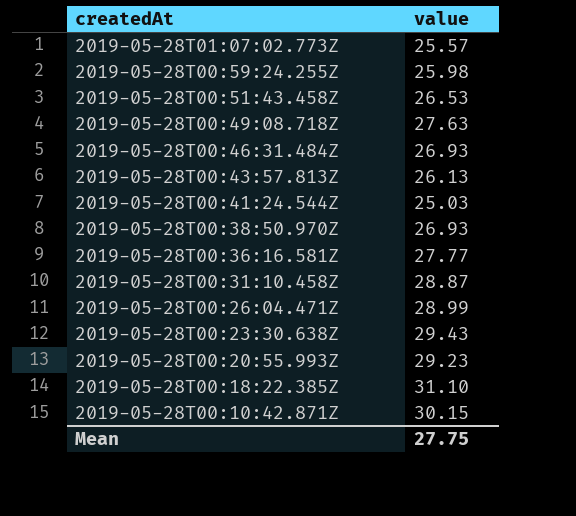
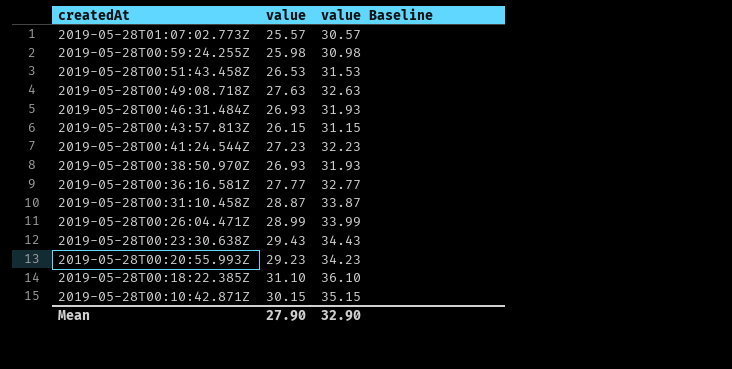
column value Baseline | formula: none -> [value] + 5
2019-05-28T00:43:57.813Z | value: 26.13 -> 26.15
2019-05-28T00:41:24.544Z | value: 25.03 -> 27.23
Mean | value: 27.75 -> 27.90

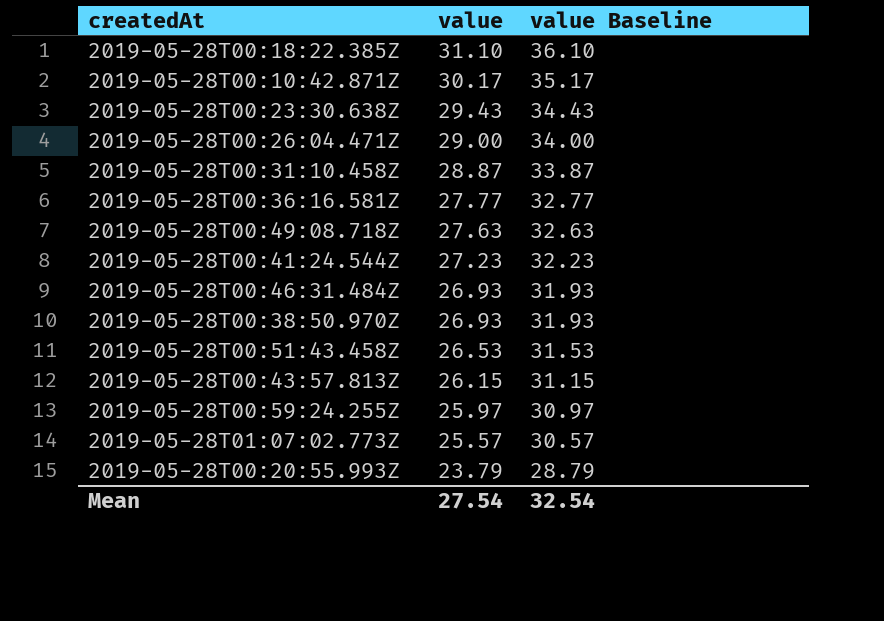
row order: createdAt descending -> value descending
2019-05-28T00:10:42.871Z | value: 30.15 -> 30.17
2019-05-28T00:10:42.871Z | value Baseline: 35.15 -> 35.17
2019-05-28T00:26:04.471Z | value: 28.99 -> 29.00
2019-05-28T00:26:04.471Z | value Baseline: 33.99 -> 34.00
2019-05-28T00:59:24.255Z | value: 25.98 -> 25.97
2019-05-28T00:59:24.255Z | value Baseline: 30.98 -> 30.97
2019-05-28T00:20:55.993Z | value: 29.23 -> 23.79
2019-05-28T00:20:55.993Z | value Baseline: 34.23 -> 28.79
Mean | value: 27.90 -> 27.54
Mean | value Baseline: 32.90 -> 32.54

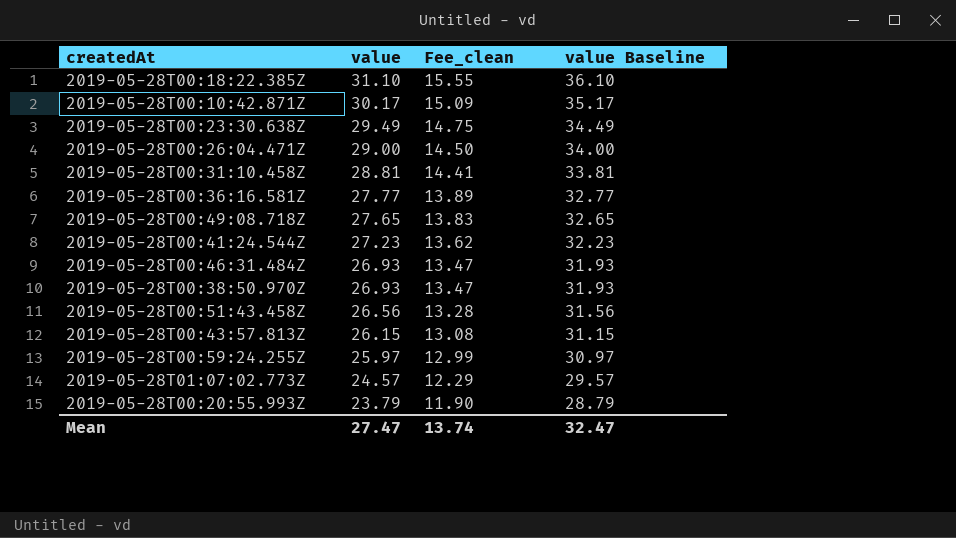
column Fee_clean | formula: none -> [value] * 0.5
2019-05-28T00:23:30.638Z | value: 29.43 -> 29.49
2019-05-28T00:23:30.638Z | value Baseline: 34.43 -> 34.49
2019-05-28T00:31:10.458Z | value: 28.87 -> 28.81
2019-05-28T00:31:10.458Z | value Baseline: 33.87 -> 33.81
2019-05-28T00:49:08.718Z | value: 27.63 -> 27.65
2019-05-28T00:49:08.718Z | value Baseline: 32.63 -> 32.65
2019-05-28T00:51:43.458Z | value: 26.53 -> 26.56
2019-05-28T00:51:43.458Z | value Baseline: 31.53 -> 31.56
2019-05-28T01:07:02.773Z | value: 25.57 -> 24.57
2019-05-28T01:07:02.773Z | value Baseline: 30.57 -> 29.57
Mean | value: 27.54 -> 27.47
Mean | value Baseline: 32.54 -> 32.47

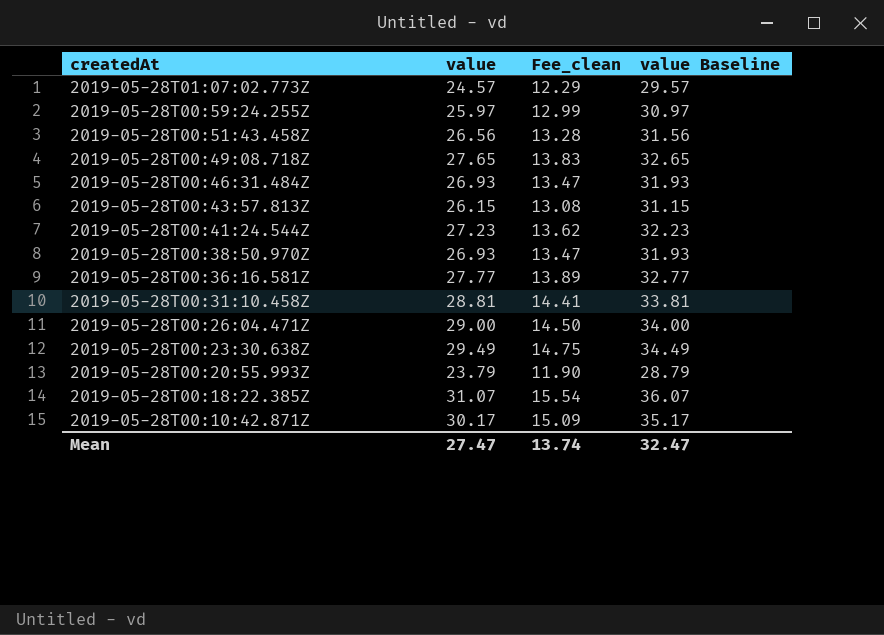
row order: value descending -> createdAt descending
2019-05-28T00:18:22.385Z | value: 31.10 -> 31.07
2019-05-28T00:18:22.385Z | Fee_clean: 15.55 -> 15.54
2019-05-28T00:18:22.385Z | value Baseline: 36.10 -> 36.07

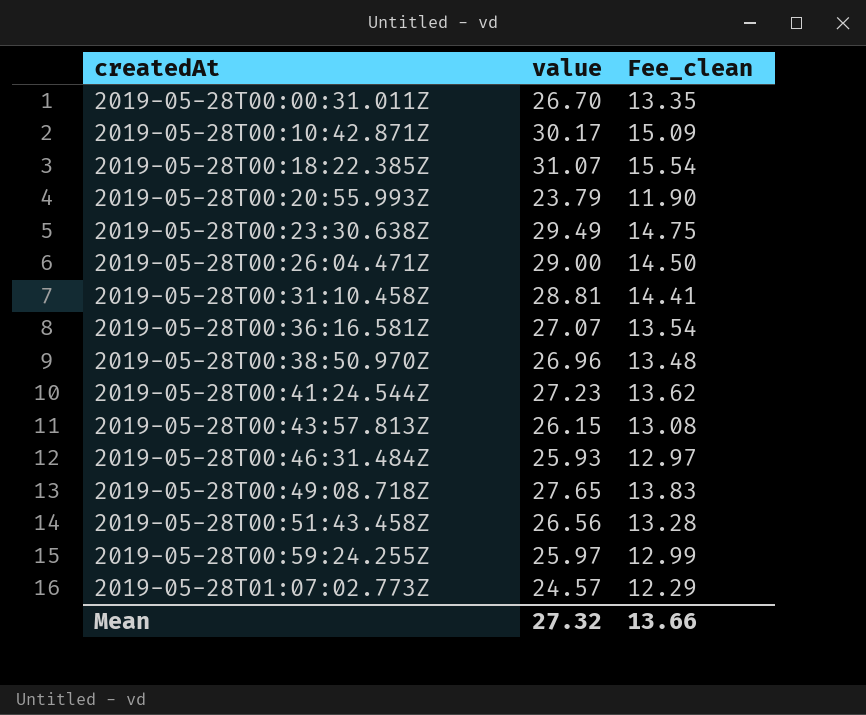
row order: createdAt descending -> createdAt ascending
column value Baseline | formula: [value] + 5 -> none
row 2019-05-28T00:00:31.011Z: none -> 26.70 | 13.35
2019-05-28T00:36:16.581Z | value: 27.77 -> 27.07
2019-05-28T00:36:16.581Z | Fee_clean: 13.89 -> 13.54
2019-05-28T00:38:50.970Z | value: 26.93 -> 26.96
2019-05-28T00:38:50.970Z | Fee_clean: 13.47 -> 13.48
2019-05-28T00:46:31.484Z | value: 26.93 -> 25.93
2019-05-28T00:46:31.484Z | Fee_clean: 13.47 -> 12.97
Mean | value: 27.47 -> 27.32
Mean | Fee_clean: 13.74 -> 13.66

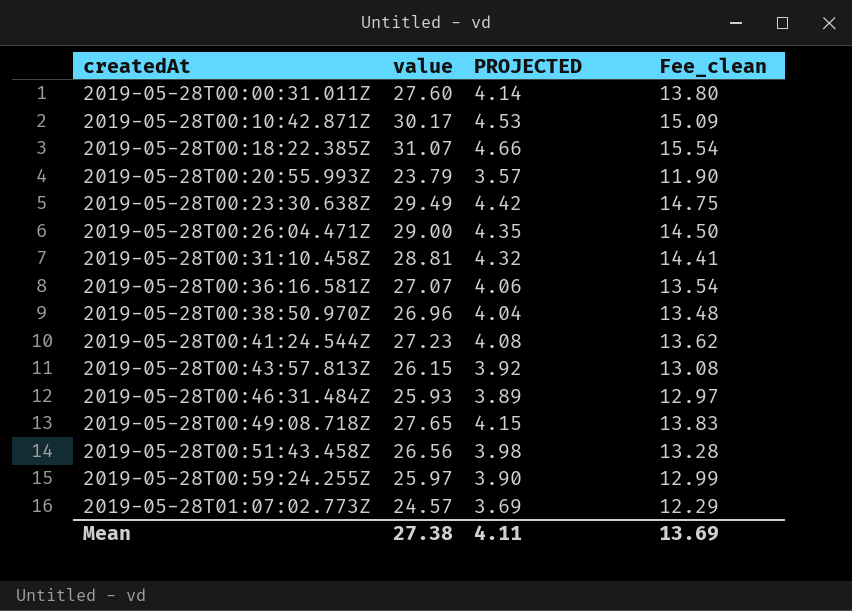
column PROJECTED | formula: none -> [value] * 0.15
2019-05-28T00:00:31.011Z | value: 26.70 -> 27.60
2019-05-28T00:00:31.011Z | Fee_clean: 13.35 -> 13.80
Mean | value: 27.32 -> 27.38
Mean | Fee_clean: 13.66 -> 13.69

